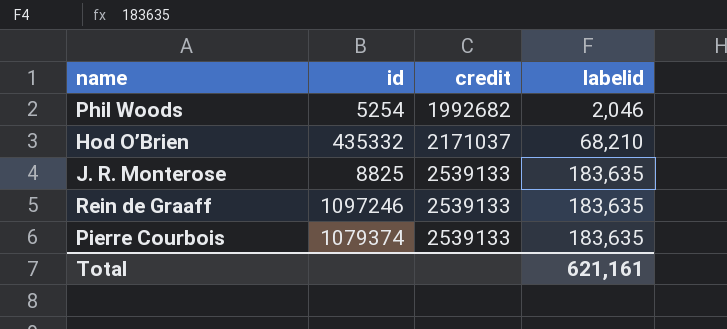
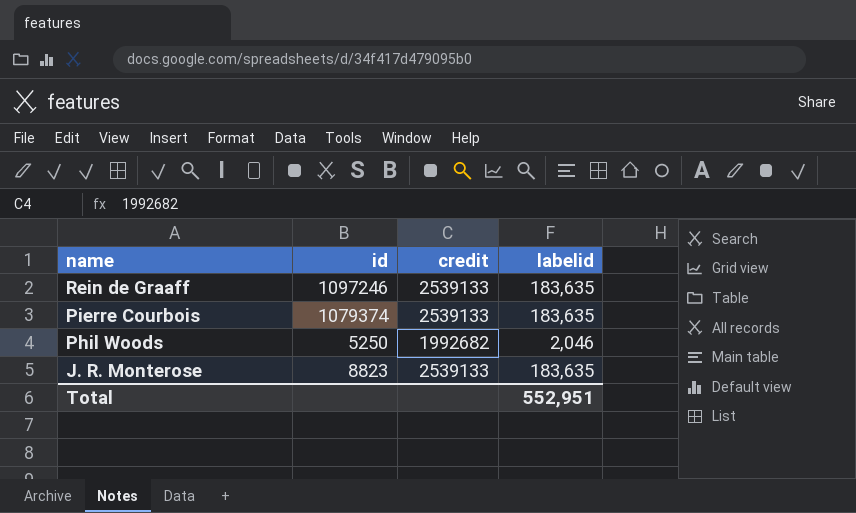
row order: credit ascending -> name descending
row Hod O’Brien: 435332 | 2171037 | 68,210 -> none
Phil Woods | id: 5254 -> 5250
J. R. Monterose | id: 8825 -> 8823
Total | labelid: 621,161 -> 552,951

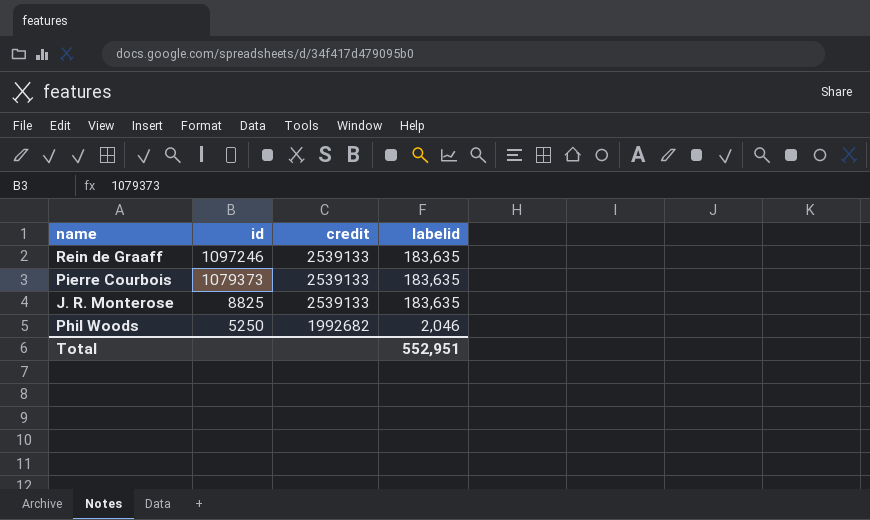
row order: name descending -> id descending
Pierre Courbois | id: 1079374 -> 1079373
J. R. Monterose | id: 8823 -> 8825

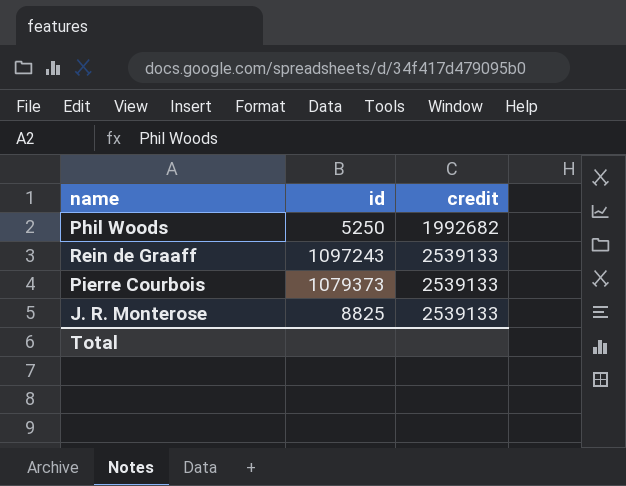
row order: id descending -> credit ascending
column labelid | position: 4 -> none
Rein de Graaff | id: 1097246 -> 1097243

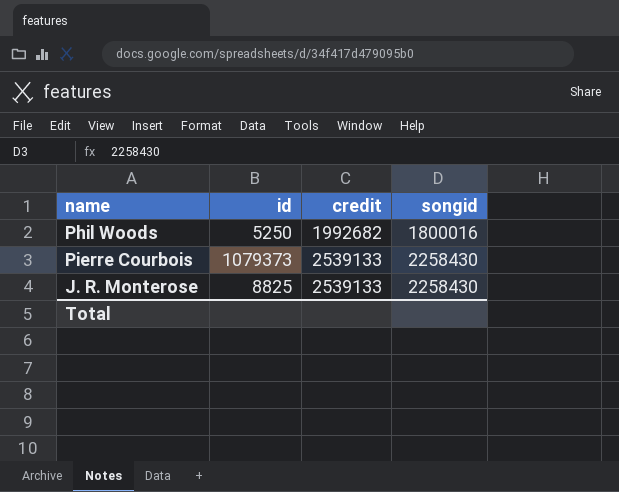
column songid | position: none -> 4
row Rein de Graaff: 1097243 | 2539133 -> none

